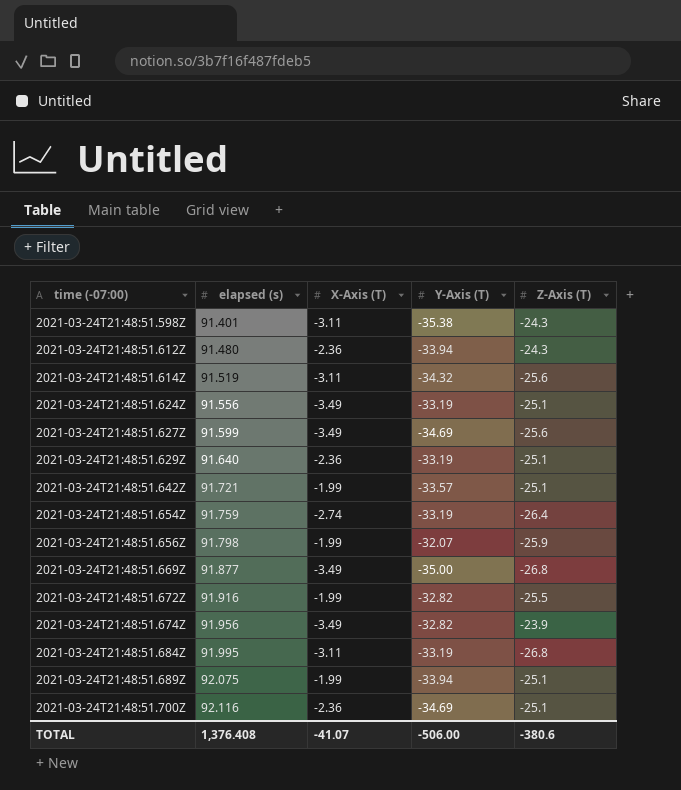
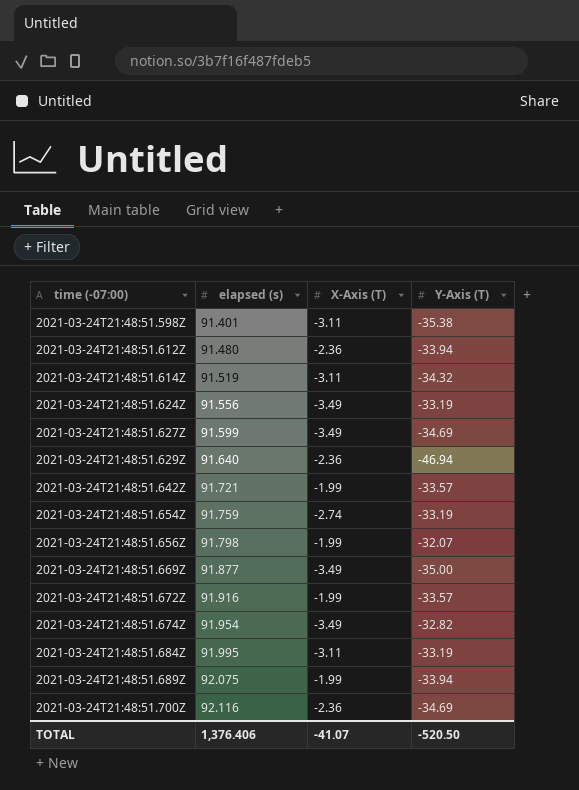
column Z-Axis (T) | position: 5 -> none
2021-03-24T21:48:51.629Z | Y-Axis (T): -33.19 -> -46.94
2021-03-24T21:48:51.672Z | Y-Axis (T): -32.82 -> -33.57
2021-03-24T21:48:51.674Z | elapsed (s): 91.956 -> 91.954
TOTAL | elapsed (s): 1,376.408 -> 1,376.406
TOTAL | Y-Axis (T): -506.00 -> -520.50

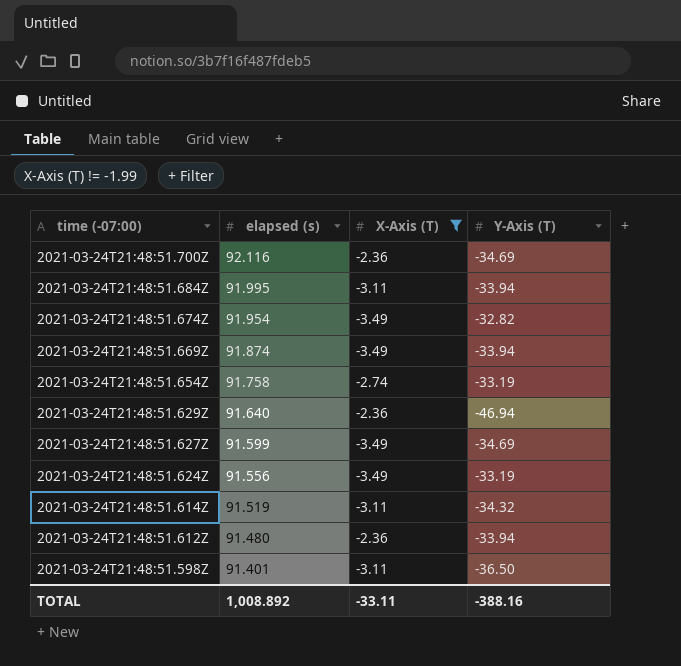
filter: none -> X-Axis (T) != -1.99
row order: time (-07:00) ascending -> time (-07:00) descending
2021-03-24T21:48:51.684Z | Y-Axis (T): -33.19 -> -33.94
2021-03-24T21:48:51.669Z | elapsed (s): 91.877 -> 91.874
2021-03-24T21:48:51.669Z | Y-Axis (T): -35.00 -> -33.94
2021-03-24T21:48:51.654Z | elapsed (s): 91.759 -> 91.758
2021-03-24T21:48:51.598Z | Y-Axis (T): -35.38 -> -36.50
TOTAL | elapsed (s): 1,376.406 -> 1,008.892
TOTAL | X-Axis (T): -41.07 -> -33.11
TOTAL | Y-Axis (T): -520.50 -> -388.16

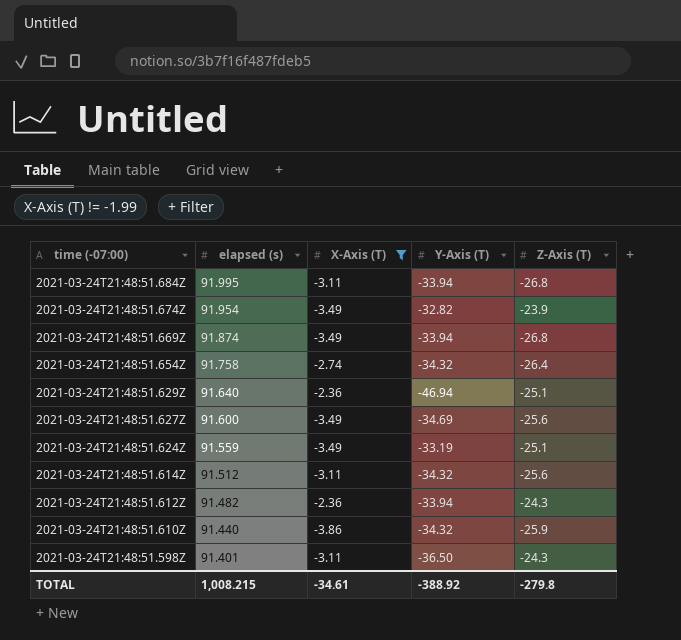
column Z-Axis (T) | position: none -> 5
row 2021-03-24T21:48:51.700Z: 92.116 | -2.36 | -34.69 -> none
2021-03-24T21:48:51.654Z | Y-Axis (T): -33.19 -> -34.32
2021-03-24T21:48:51.627Z | elapsed (s): 91.599 -> 91.600
2021-03-24T21:48:51.624Z | elapsed (s): 91.556 -> 91.559
2021-03-24T21:48:51.614Z | elapsed (s): 91.519 -> 91.512
2021-03-24T21:48:51.612Z | elapsed (s): 91.480 -> 91.482
row 2021-03-24T21:48:51.610Z: none -> 91.440 | -3.86 | -34.32 | -25.9
TOTAL | elapsed (s): 1,008.892 -> 1,008.215
TOTAL | X-Axis (T): -33.11 -> -34.61
TOTAL | Y-Axis (T): -388.16 -> -388.92

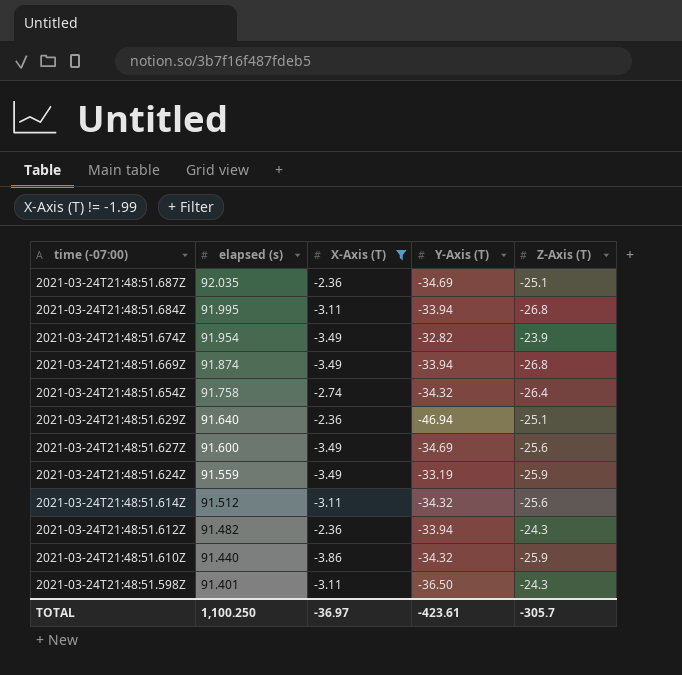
row 2021-03-24T21:48:51.687Z: none -> 92.035 | -2.36 | -34.69 | -25.1
2021-03-24T21:48:51.624Z | Z-Axis (T): -25.1 -> -25.9
TOTAL | elapsed (s): 1,008.215 -> 1,100.250
TOTAL | X-Axis (T): -34.61 -> -36.97
TOTAL | Y-Axis (T): -388.92 -> -423.61
TOTAL | Z-Axis (T): -279.8 -> -305.7

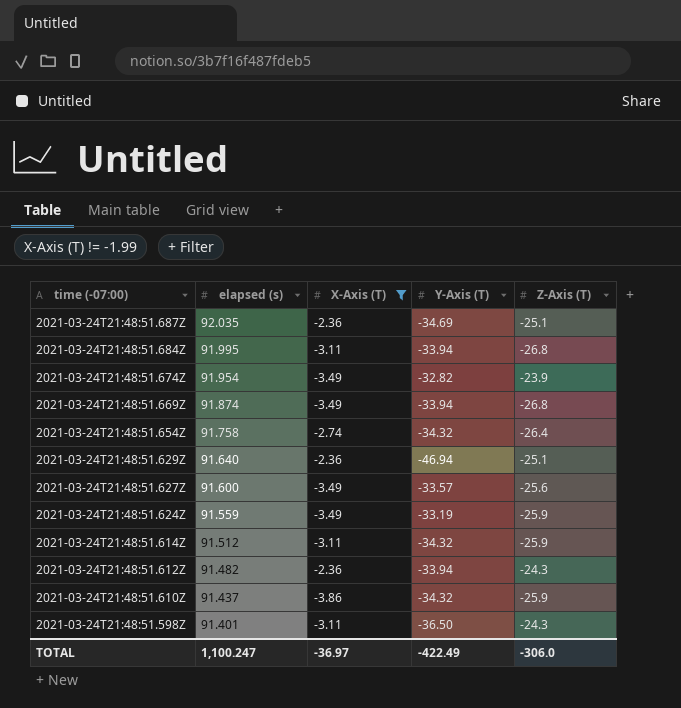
2021-03-24T21:48:51.627Z | Y-Axis (T): -34.69 -> -33.57
2021-03-24T21:48:51.614Z | Z-Axis (T): -25.6 -> -25.9
2021-03-24T21:48:51.610Z | elapsed (s): 91.440 -> 91.437
TOTAL | elapsed (s): 1,100.250 -> 1,100.247
TOTAL | Y-Axis (T): -423.61 -> -422.49
TOTAL | Z-Axis (T): -305.7 -> -306.0

